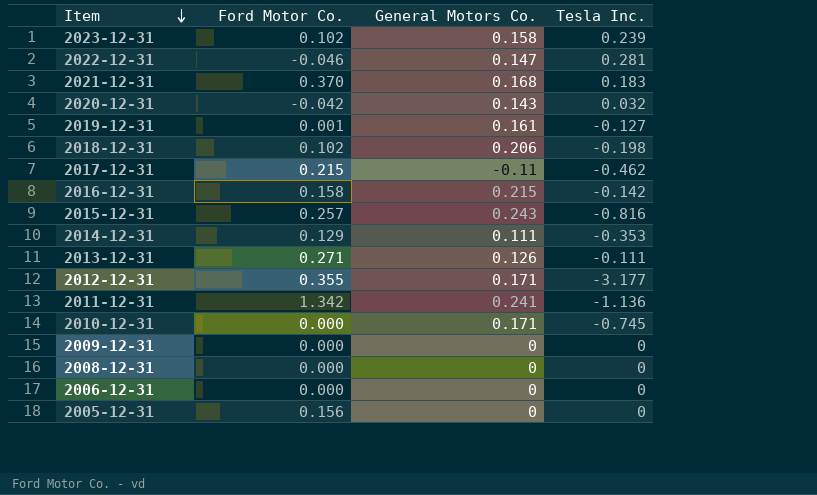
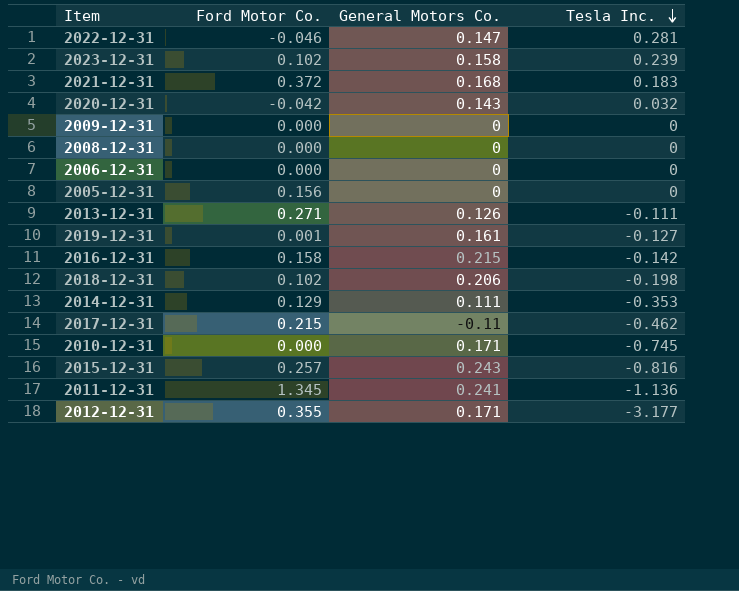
row order: Item descending -> Tesla Inc. descending
2021-12-31 | Ford Motor Co.: 0.370 -> 0.372
2011-12-31 | Ford Motor Co.: 1.342 -> 1.345

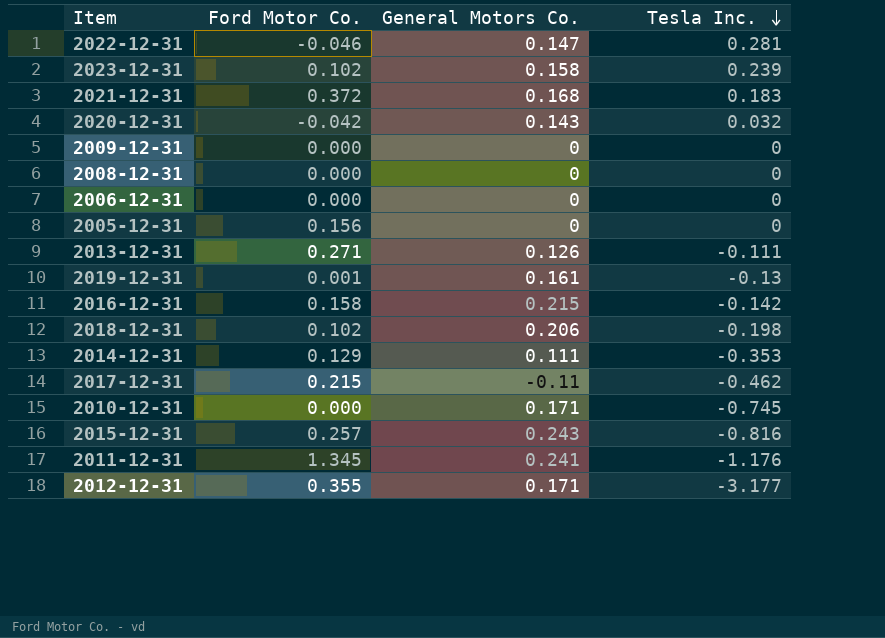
2019-12-31 | Tesla Inc.: -0.127 -> -0.13
2011-12-31 | Tesla Inc.: -1.136 -> -1.176

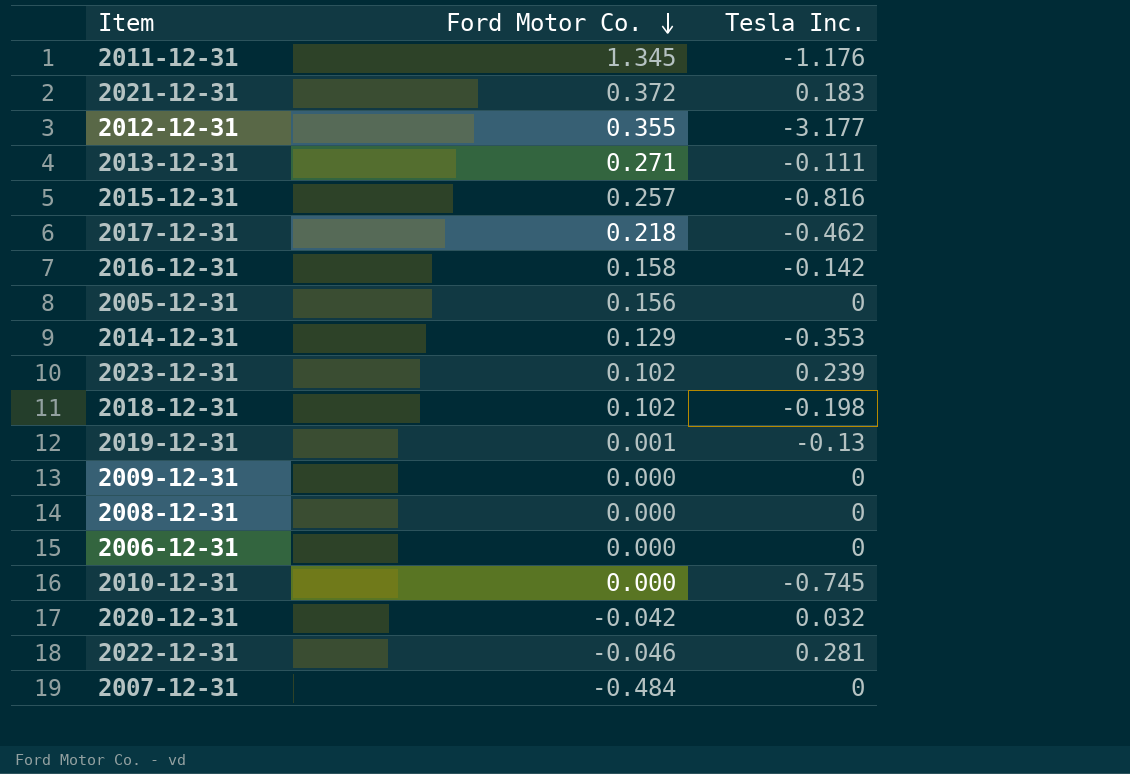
row order: Tesla Inc. descending -> Ford Motor Co. descending
column General Motors Co. | position: 3 -> none
2017-12-31 | Ford Motor Co.: 0.215 -> 0.218
row 2007-12-31: none -> -0.484 | 0

